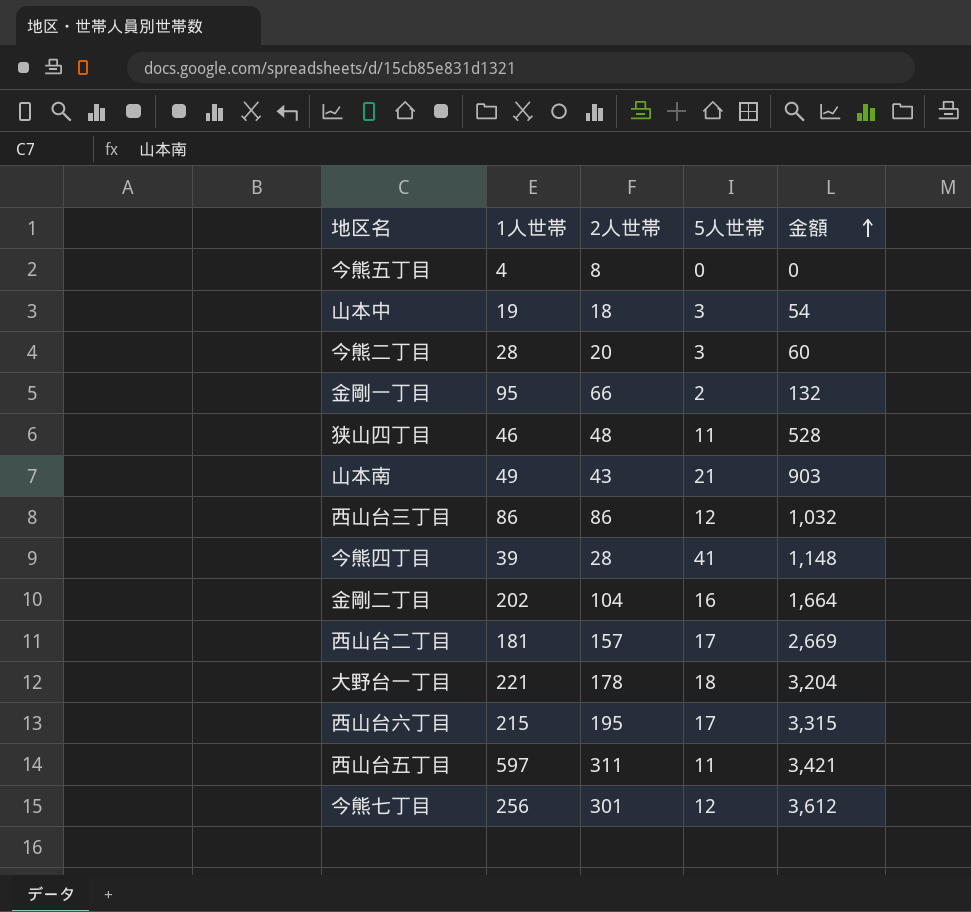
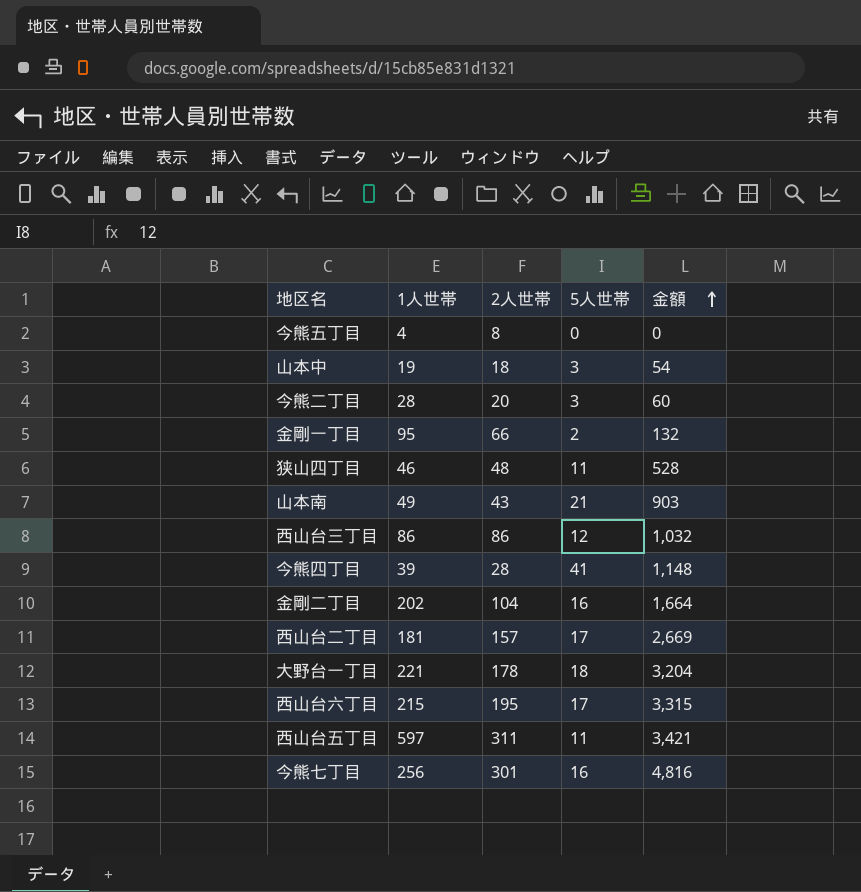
今熊七丁目 | 5人世帯: 12 -> 16
今熊七丁目 | 金額: 3,612 -> 4,816

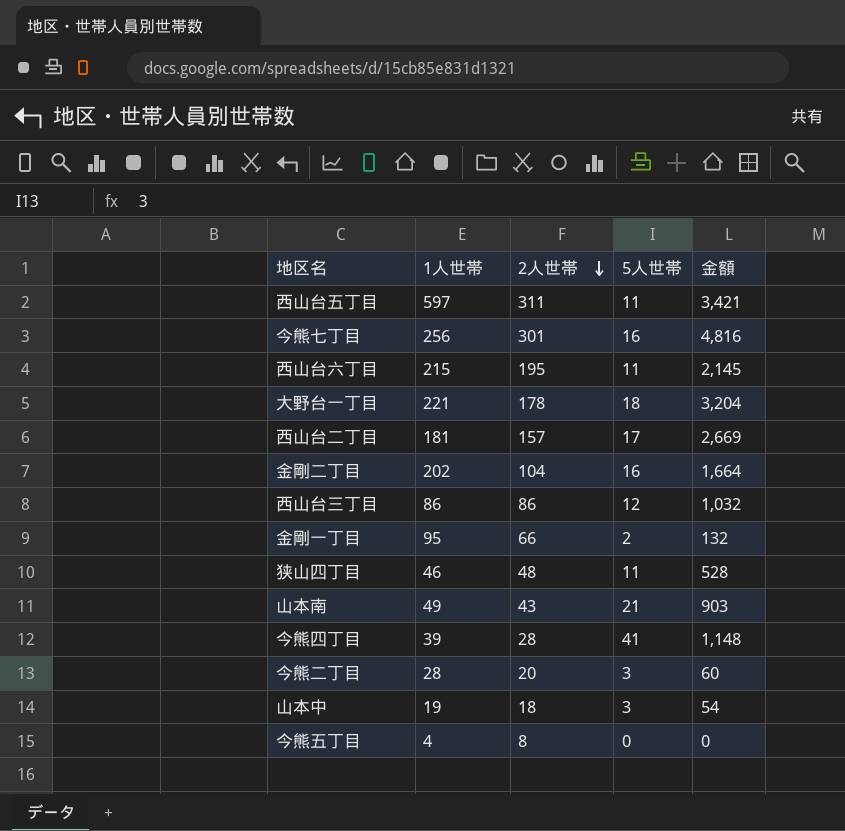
row order: 金額 ascending -> 2人世帯 descending
西山台六丁目 | 5人世帯: 17 -> 11
西山台六丁目 | 金額: 3,315 -> 2,145

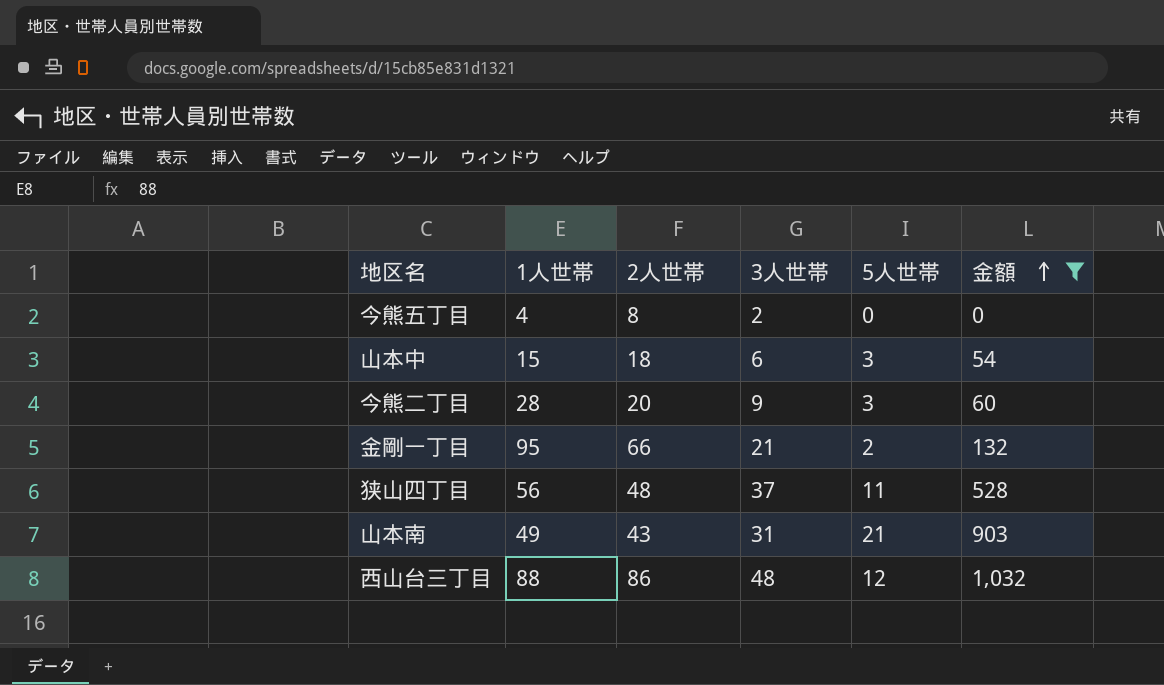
filter: none -> 金額 <= 1,032
row order: 2人世帯 descending -> 金額 ascending
column 3人世帯 | position: none -> 4
山本中 | 1人世帯: 19 -> 15
狭山四丁目 | 1人世帯: 46 -> 56
西山台三丁目 | 1人世帯: 86 -> 88

